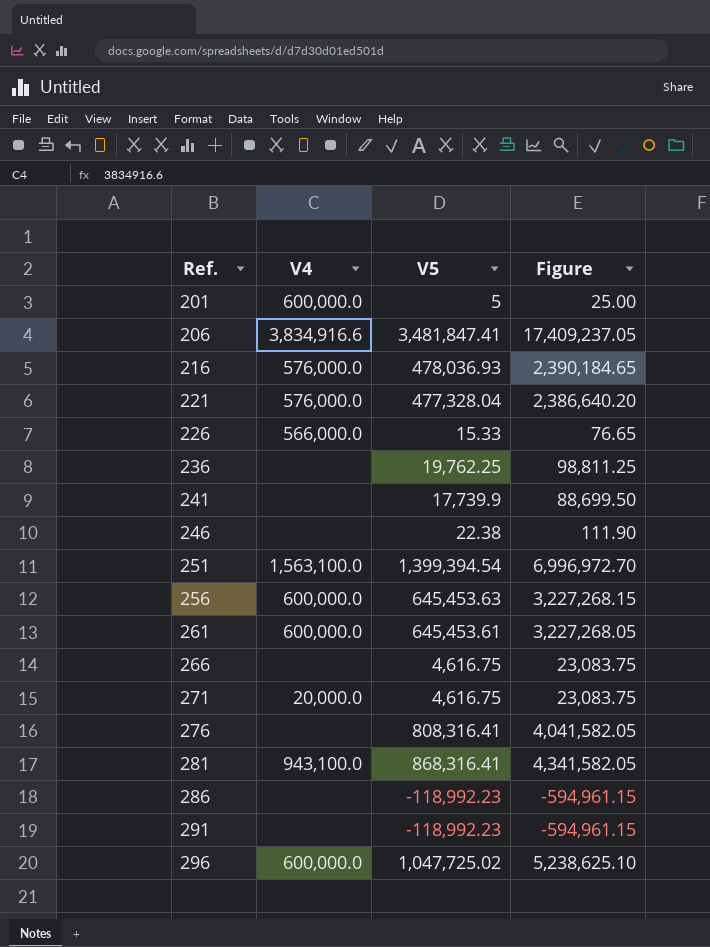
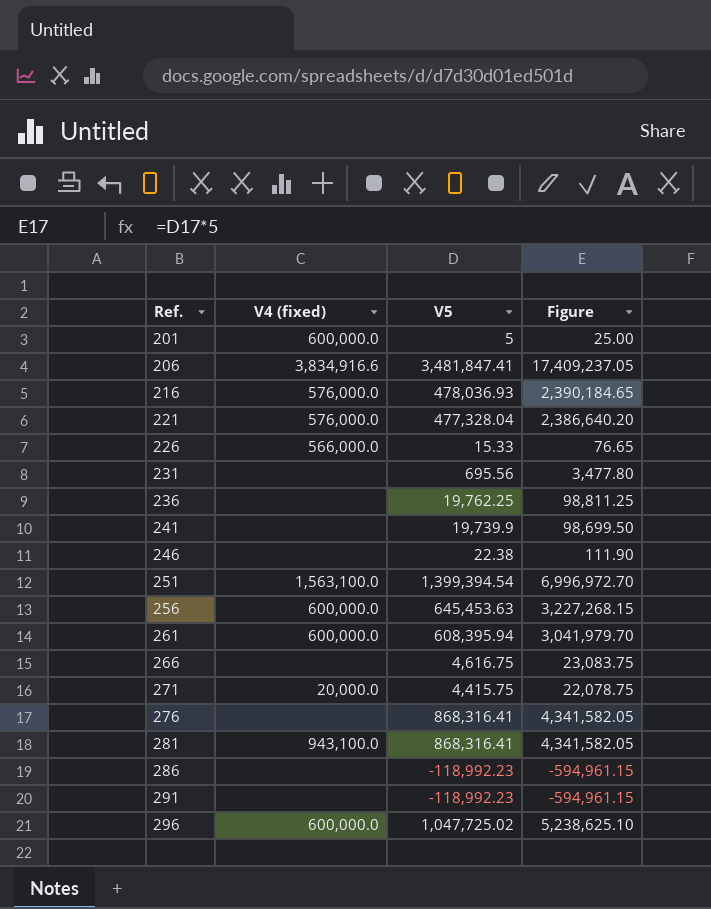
column name: V4 -> V4 (fixed)
row 231: none -> none | 695.56 | 3,477.80
241 | V5: 17,739.9 -> 19,739.9
241 | Figure: 88,699.50 -> 98,699.50
261 | V5: 645,453.61 -> 608,395.94
261 | Figure: 3,227,268.05 -> 3,041,979.70
271 | V5: 4,616.75 -> 4,415.75
271 | Figure: 23,083.75 -> 22,078.75
276 | V5: 808,316.41 -> 868,316.41
276 | Figure: 4,041,582.05 -> 4,341,582.05

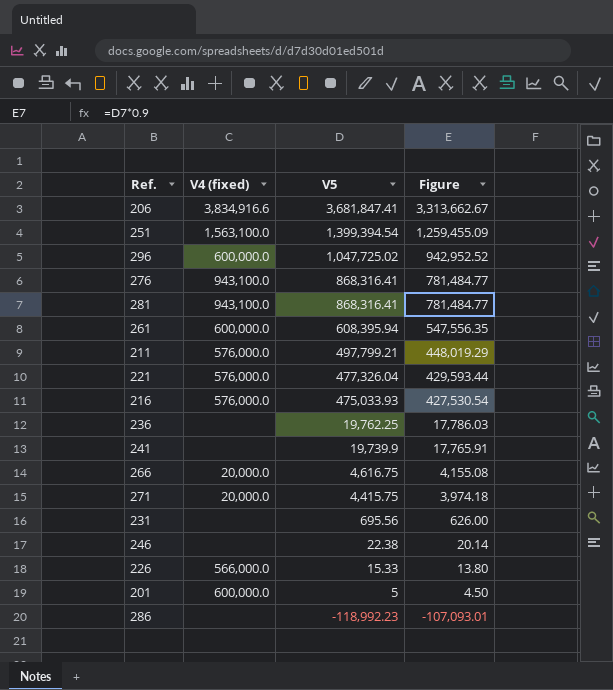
row order: Ref. ascending -> V5 descending
column Figure | formula: [V5] * 5 -> [V5] * 0.9
row 256: 600,000.0 | 645,453.63 | 3,227,268.15 -> none
row 291: none | -118,992.23 | -594,961.15 -> none
206 | V5: 3,481,847.41 -> 3,681,847.41
276 | V4 (fixed): none -> 943,100.0
row 211: none -> 576,000.0 | 497,799.21 | 448,019.29
221 | V5: 477,328.04 -> 477,326.04
216 | V5: 478,036.93 -> 475,033.93
266 | V4 (fixed): none -> 20,000.0

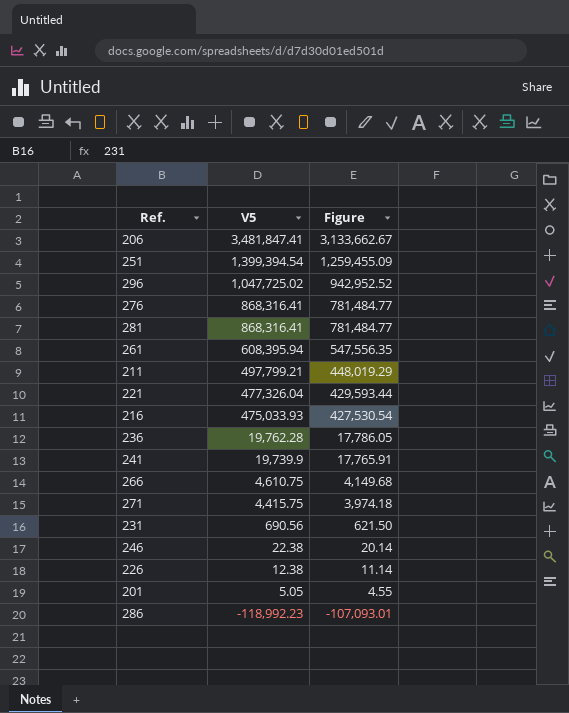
column V4 (fixed) | position: 2 -> none
206 | V5: 3,681,847.41 -> 3,481,847.41
206 | Figure: 3,313,662.67 -> 3,133,662.67
236 | V5: 19,762.25 -> 19,762.28
236 | Figure: 17,786.03 -> 17,786.05
266 | V5: 4,616.75 -> 4,610.75
266 | Figure: 4,155.08 -> 4,149.68
231 | V5: 695.56 -> 690.56
231 | Figure: 626.00 -> 621.50
226 | V5: 15.33 -> 12.38
226 | Figure: 13.80 -> 11.14
201 | V5: 5 -> 5.05
201 | Figure: 4.50 -> 4.55

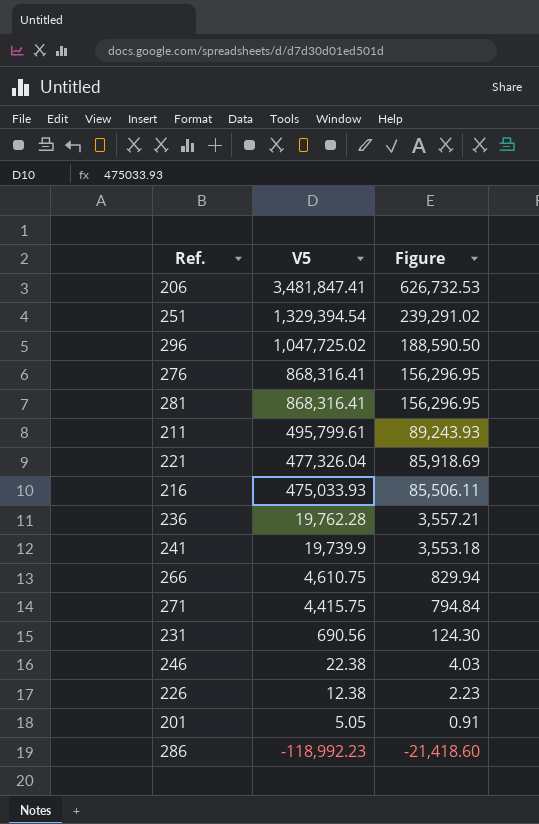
column Figure | formula: [V5] * 0.9 -> [V5] * 0.18
row 261: 608,395.94 | 547,556.35 -> none
251 | V5: 1,399,394.54 -> 1,329,394.54
211 | V5: 497,799.21 -> 495,799.61

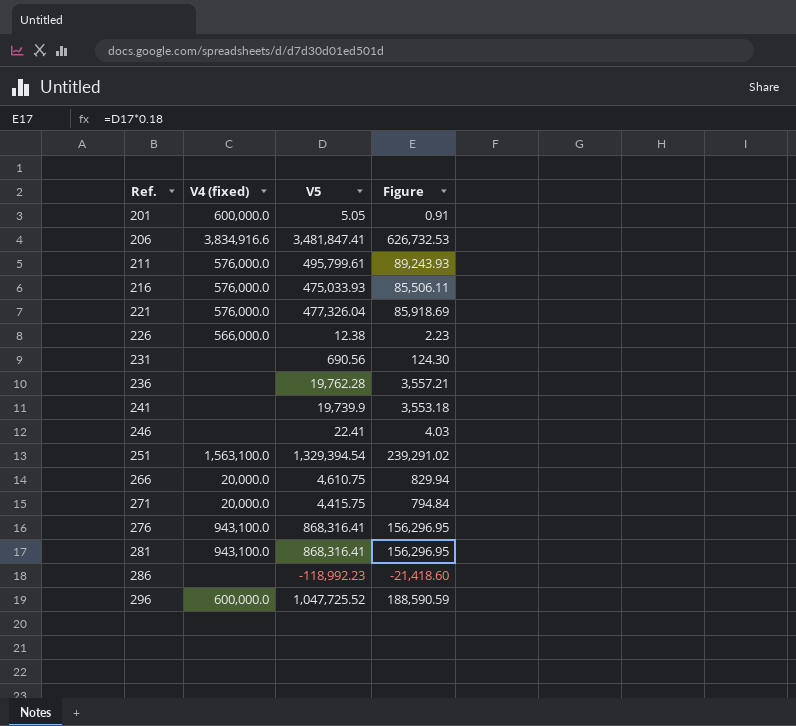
row order: V5 descending -> Ref. ascending
column V4 (fixed) | position: none -> 2
246 | V5: 22.38 -> 22.41
296 | V5: 1,047,725.02 -> 1,047,725.52
296 | Figure: 188,590.50 -> 188,590.59

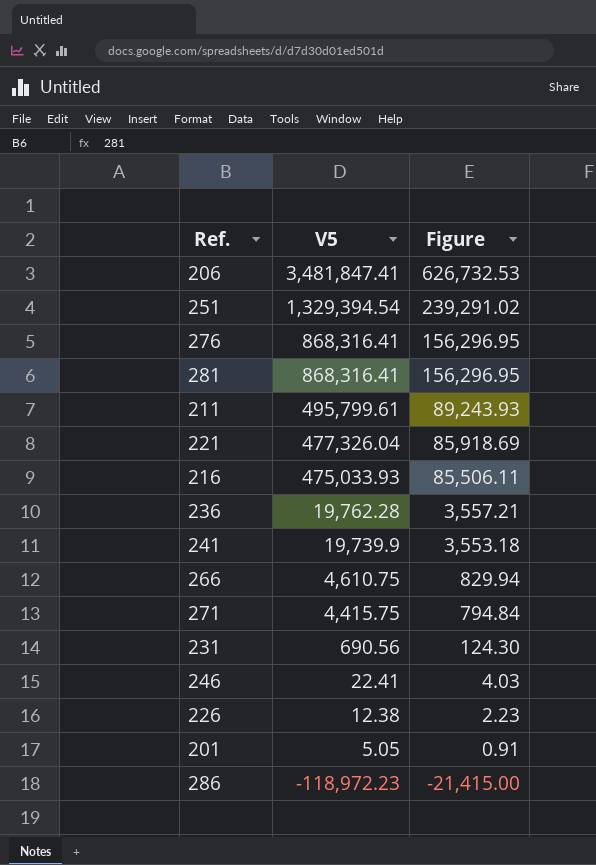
row order: Ref. ascending -> V5 descending
column V4 (fixed) | position: 2 -> none
row 296: 600,000.0 | 1,047,725.52 | 188,590.59 -> none
286 | V5: -118,992.23 -> -118,972.23
286 | Figure: -21,418.60 -> -21,415.00

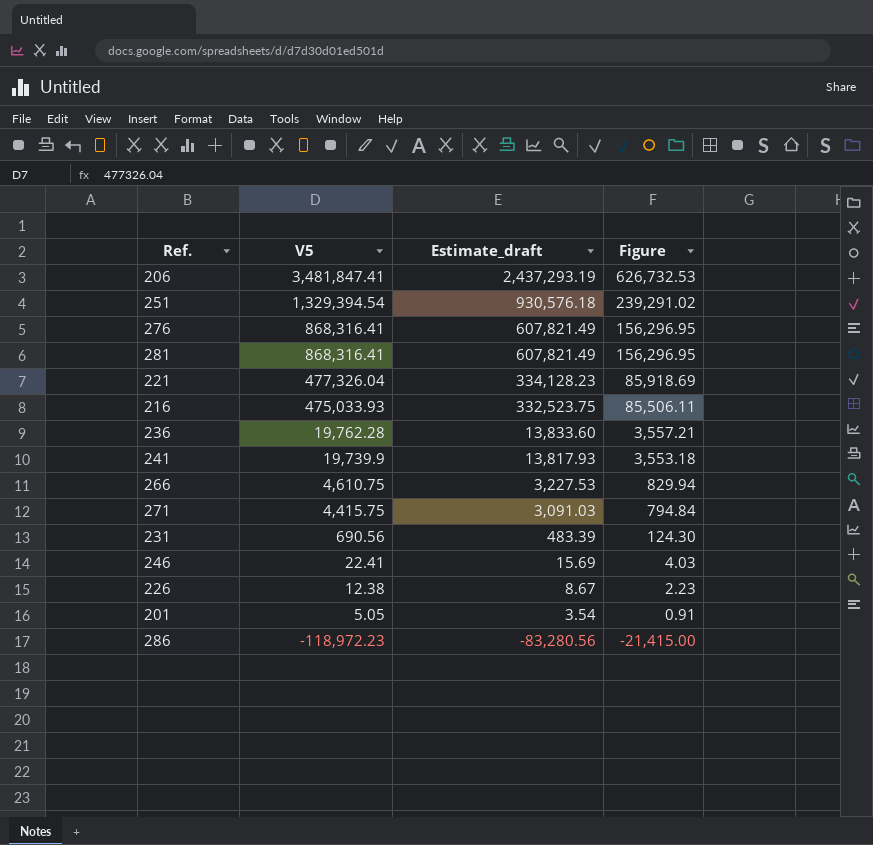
column Estimate_draft | formula: none -> [V5] * 0.7
row 211: 495,799.61 | 89,243.93 -> none

